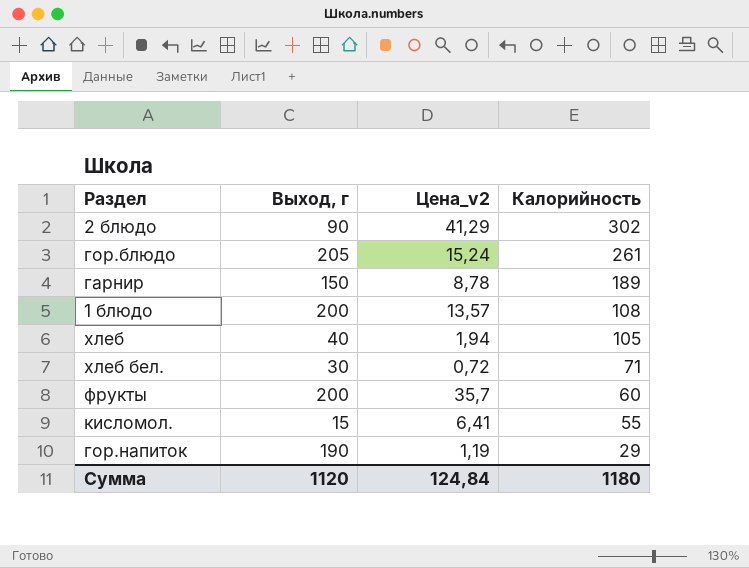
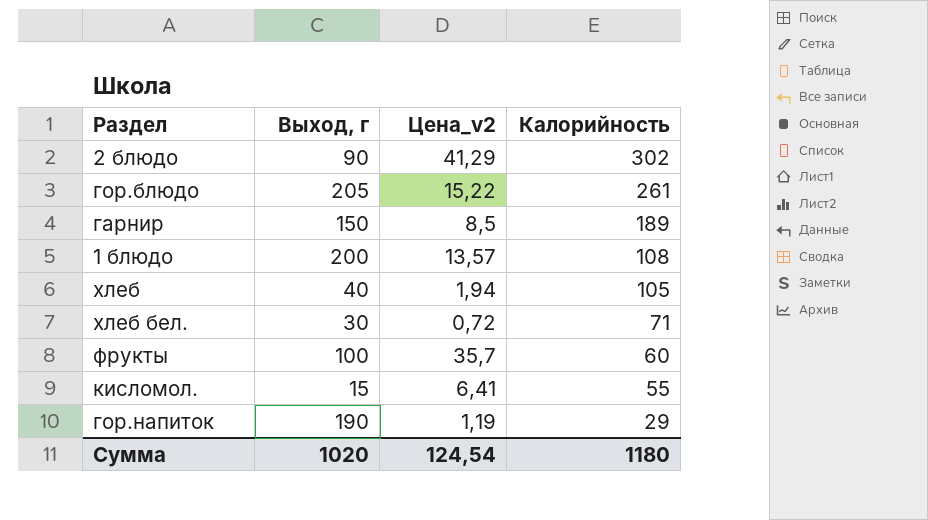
гор.блюдо | Цена_v2: 15,24 -> 15,22
гарнир | Цена_v2: 8,78 -> 8,5
фрукты | Выход, г: 200 -> 100
Сумма | Выход, г: 1120 -> 1020
Сумма | Цена_v2: 124,84 -> 124,54

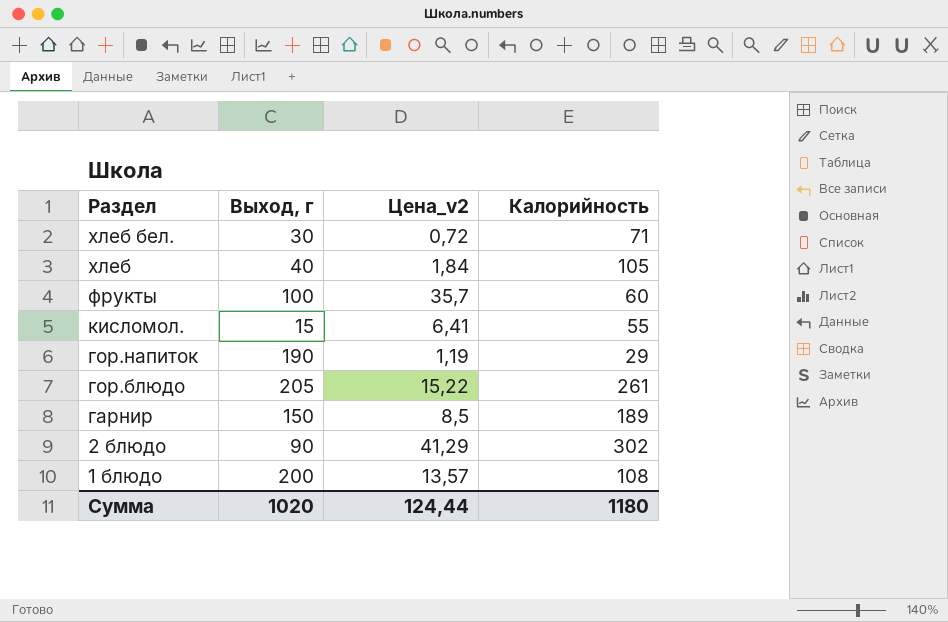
row order: Калорийность descending -> Раздел descending
хлеб | Цена_v2: 1,94 -> 1,84
Сумма | Цена_v2: 124,54 -> 124,44

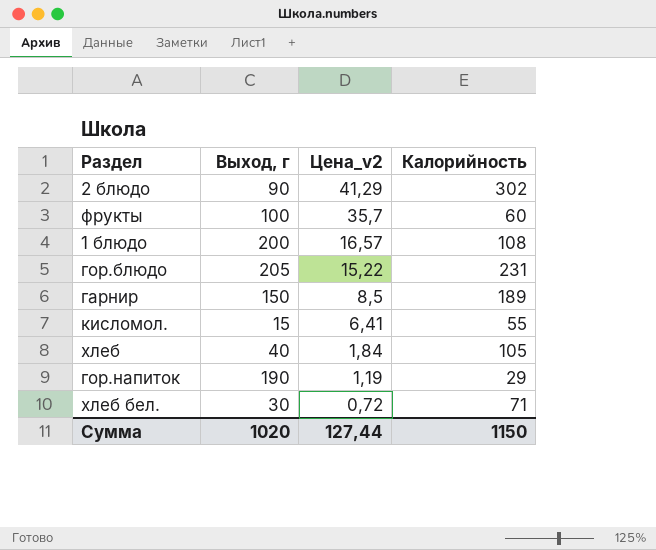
row order: Раздел descending -> Цена_v2 descending
1 блюдо | Цена_v2: 13,57 -> 16,57
гор.блюдо | Калорийность: 261 -> 231
Сумма | Цена_v2: 124,44 -> 127,44
Сумма | Калорийность: 1180 -> 1150

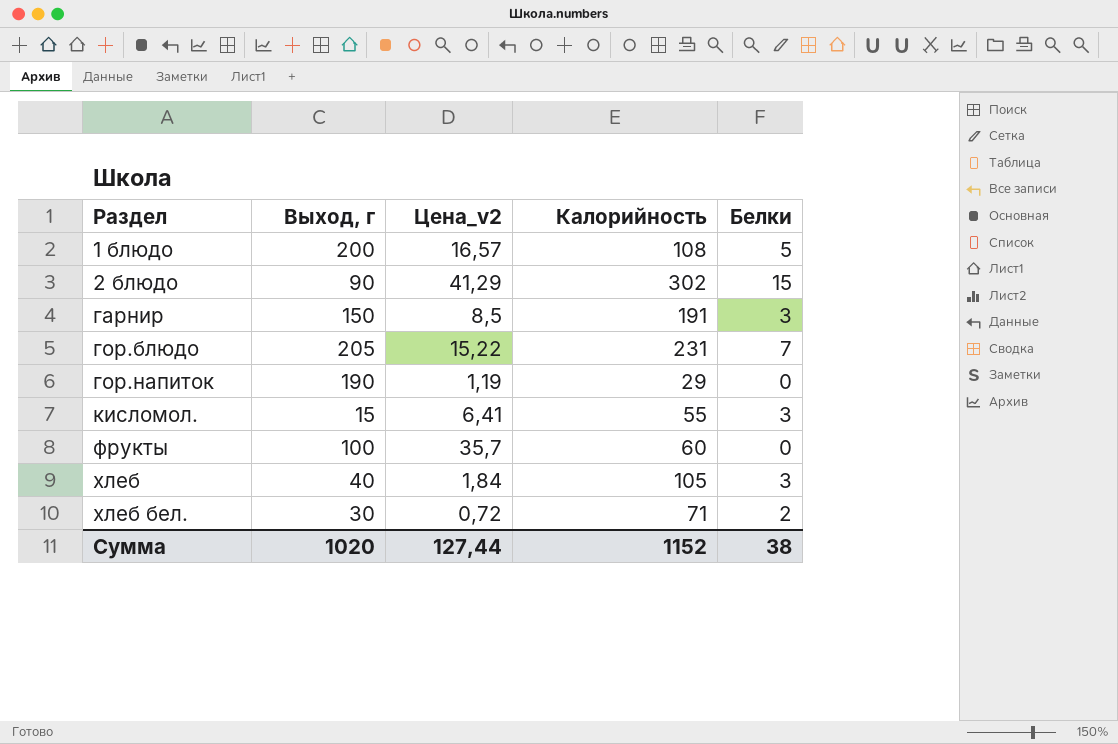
row order: Цена_v2 descending -> Раздел ascending
column Белки | position: none -> 5
гарнир | Калорийность: 189 -> 191
Сумма | Калорийность: 1150 -> 1152

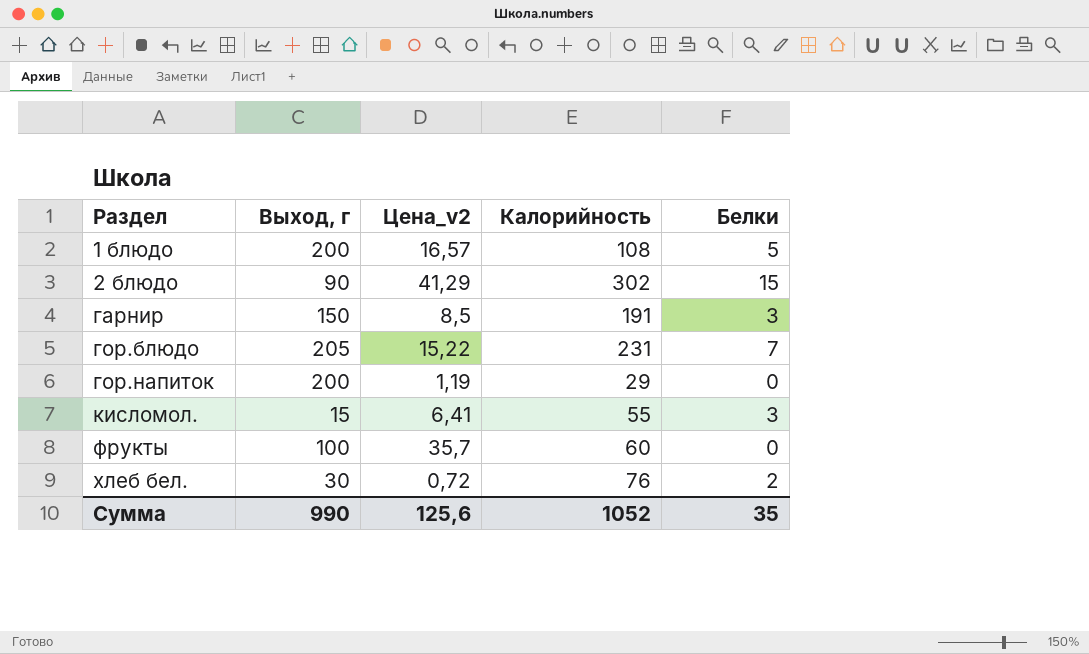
row хлеб: 40 | 1,84 | 105 | 3 -> none
гор.напиток | Выход, г: 190 -> 200
хлеб бел. | Калорийность: 71 -> 76
Сумма | Выход, г: 1020 -> 990
Сумма | Цена_v2: 127,44 -> 125,6
Сумма | Калорийность: 1152 -> 1052
Сумма | Белки: 38 -> 35

